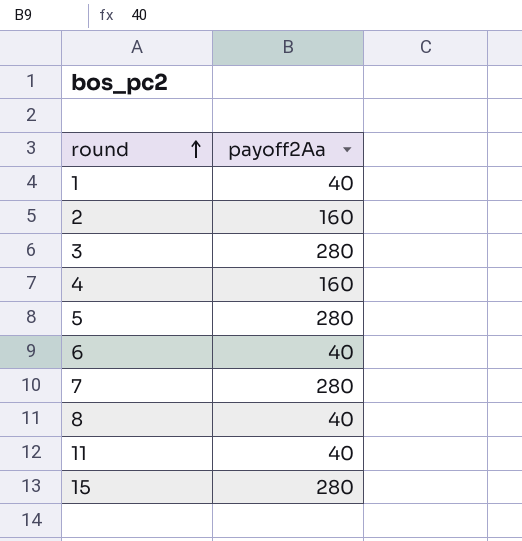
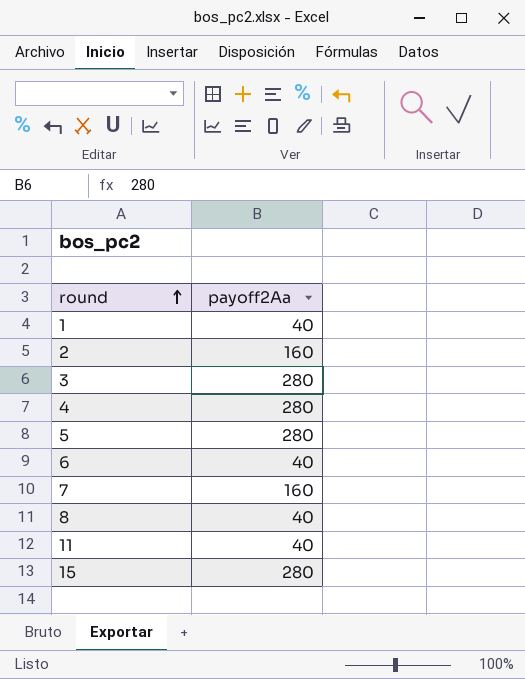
4 | payoff2Aa: 160 -> 280
7 | payoff2Aa: 280 -> 160

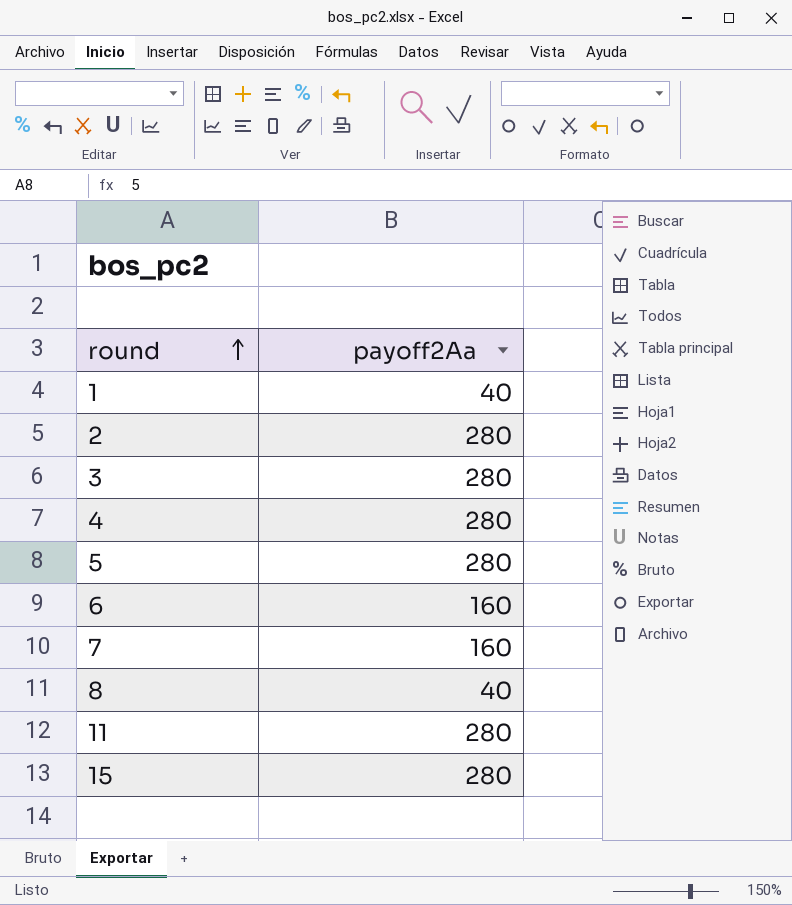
2 | payoff2Aa: 160 -> 280
6 | payoff2Aa: 40 -> 160
11 | payoff2Aa: 40 -> 280

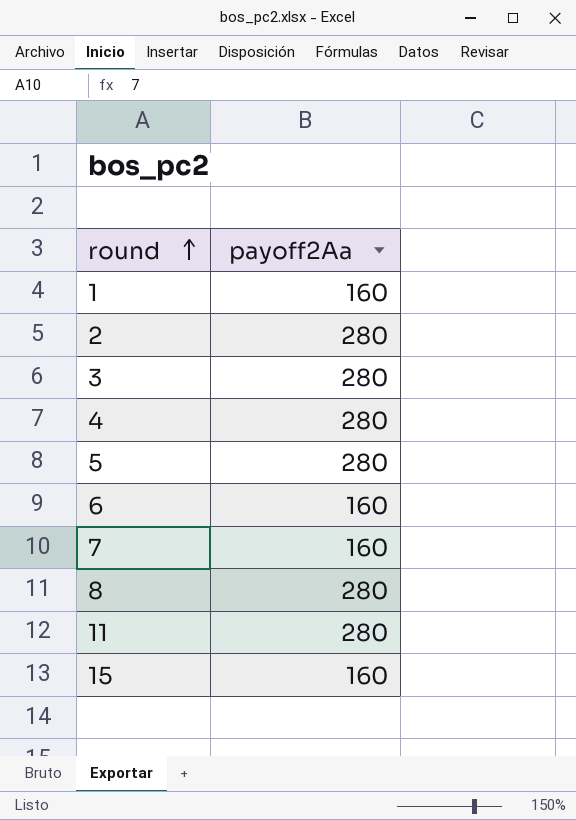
1 | payoff2Aa: 40 -> 160
8 | payoff2Aa: 40 -> 280
15 | payoff2Aa: 280 -> 160

